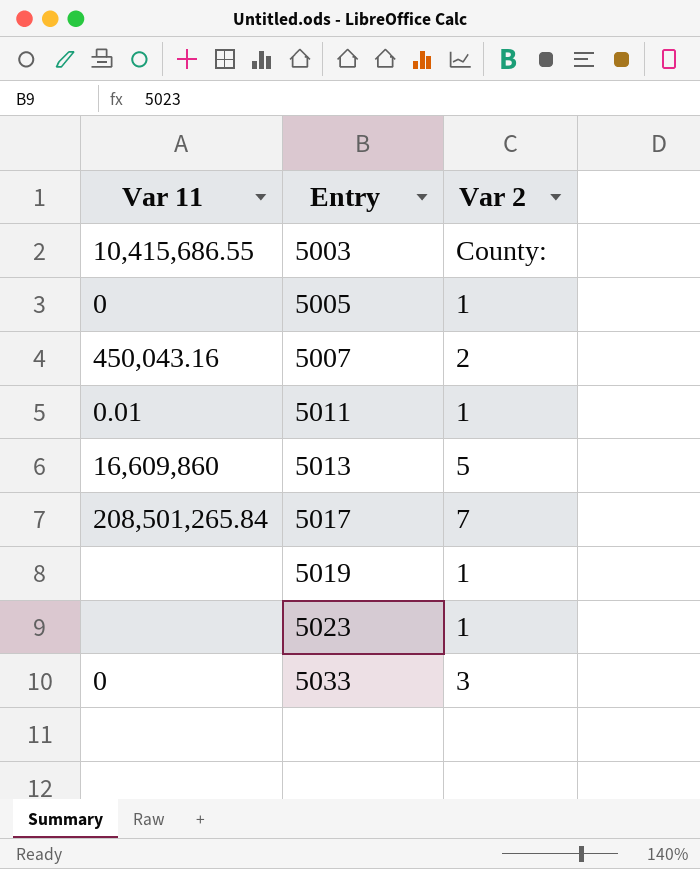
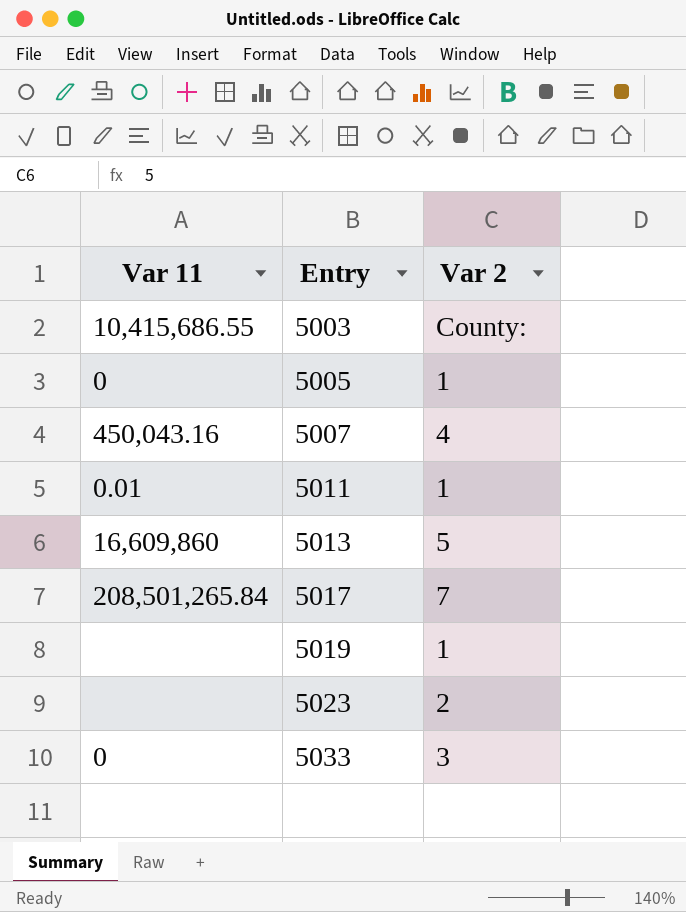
5007 | Var 2: 2 -> 4
5023 | Var 2: 1 -> 2

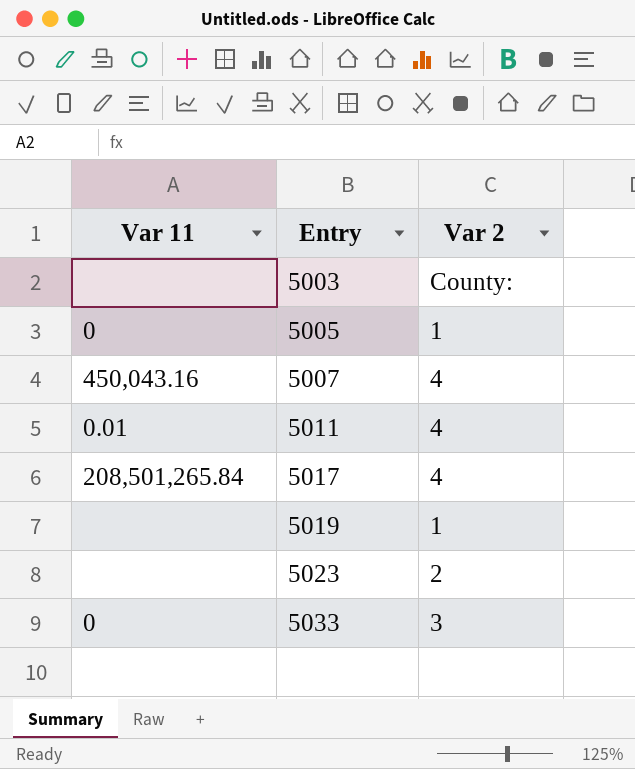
row 5013: 16,609,860 | 5 -> none
5003 | Var 11: 10,415,686.55 -> none
5011 | Var 2: 1 -> 4
5017 | Var 2: 7 -> 4

